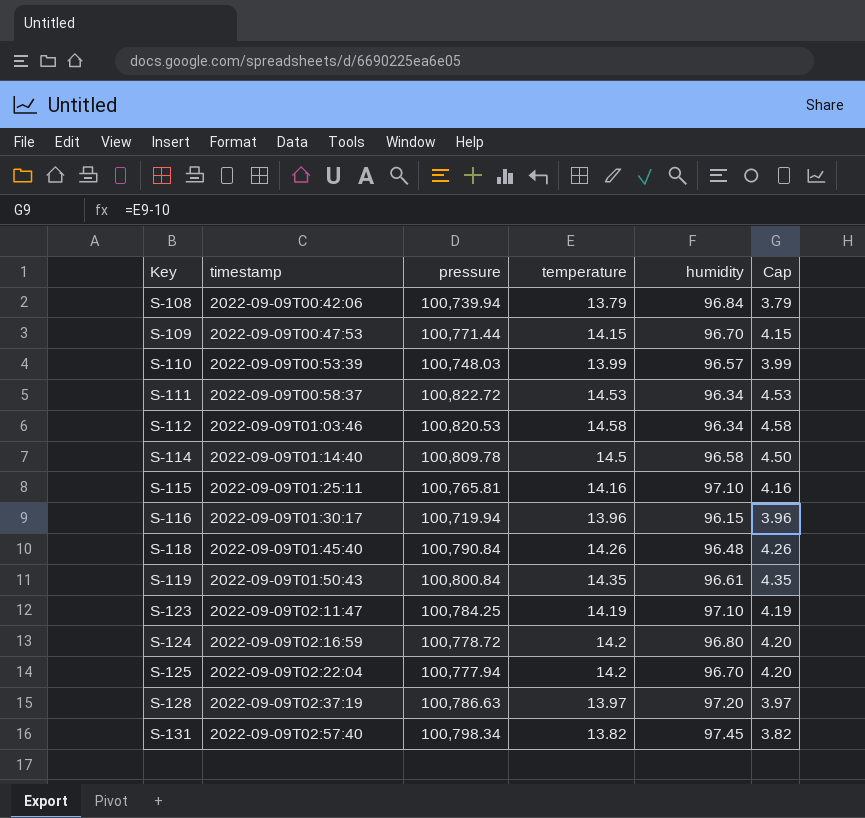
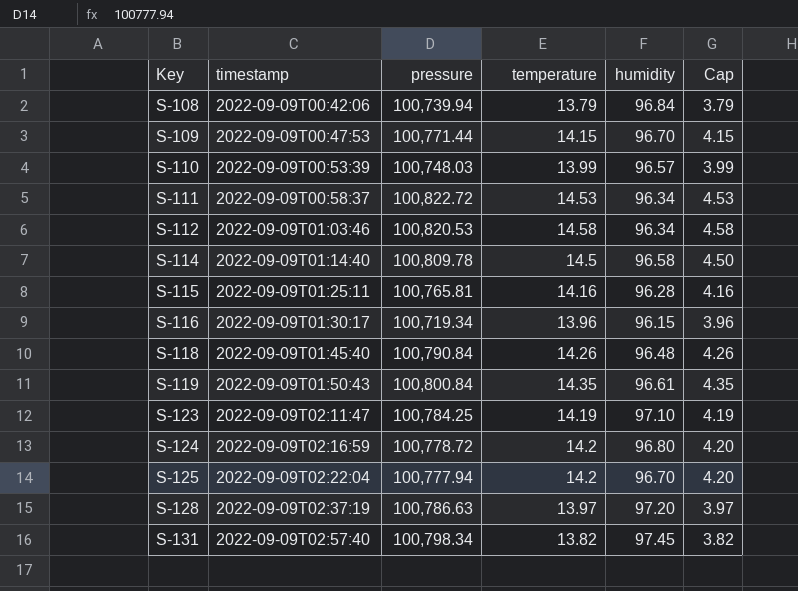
S-115 | humidity: 97.10 -> 96.28
S-116 | pressure: 100,719.94 -> 100,719.34

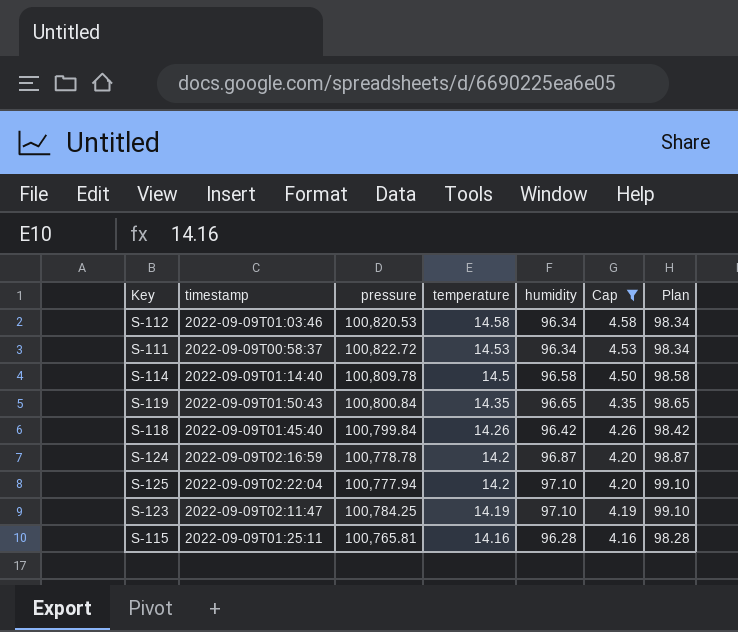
filter: none -> Cap >= 4.16
row order: Key ascending -> temperature descending
column Plan | formula: none -> [humidity] + 2
S-119 | humidity: 96.61 -> 96.65
S-118 | pressure: 100,790.84 -> 100,799.84
S-118 | humidity: 96.48 -> 96.42
S-124 | pressure: 100,778.72 -> 100,778.78
S-124 | humidity: 96.80 -> 96.87
S-125 | humidity: 96.70 -> 97.10

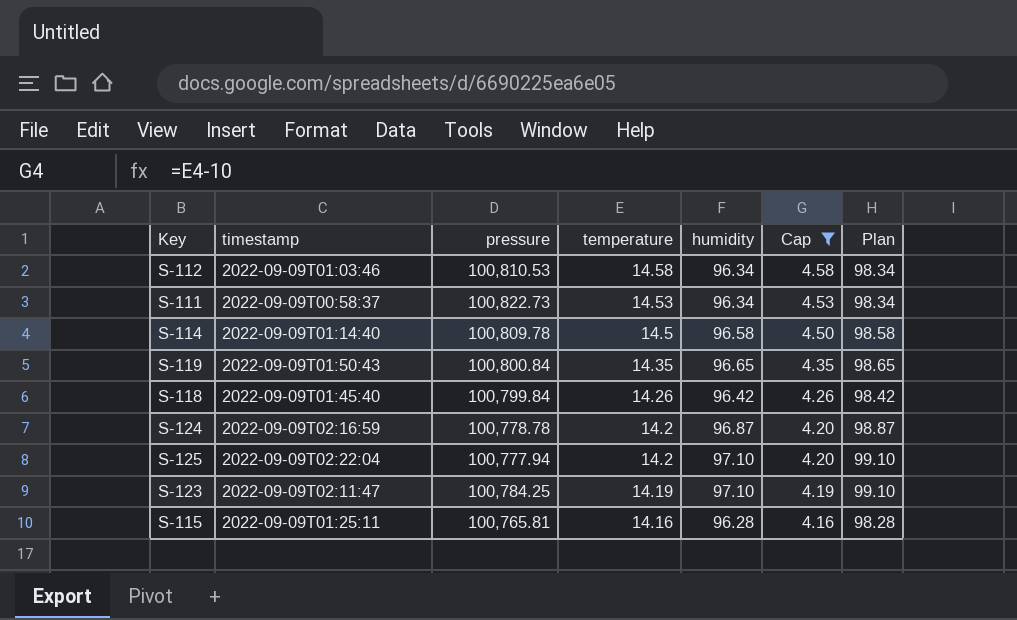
S-112 | pressure: 100,820.53 -> 100,810.53
S-111 | pressure: 100,822.72 -> 100,822.73

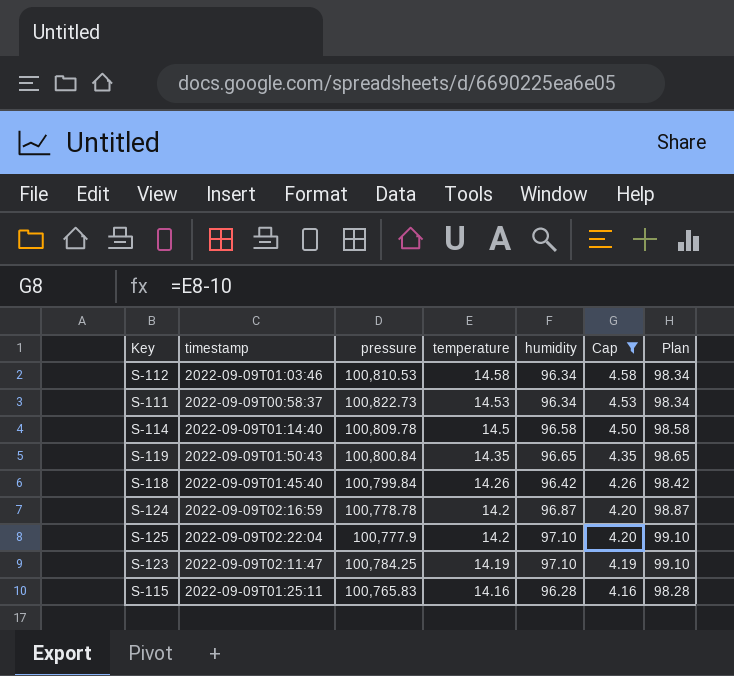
S-125 | pressure: 100,777.94 -> 100,777.9
S-115 | pressure: 100,765.81 -> 100,765.83

